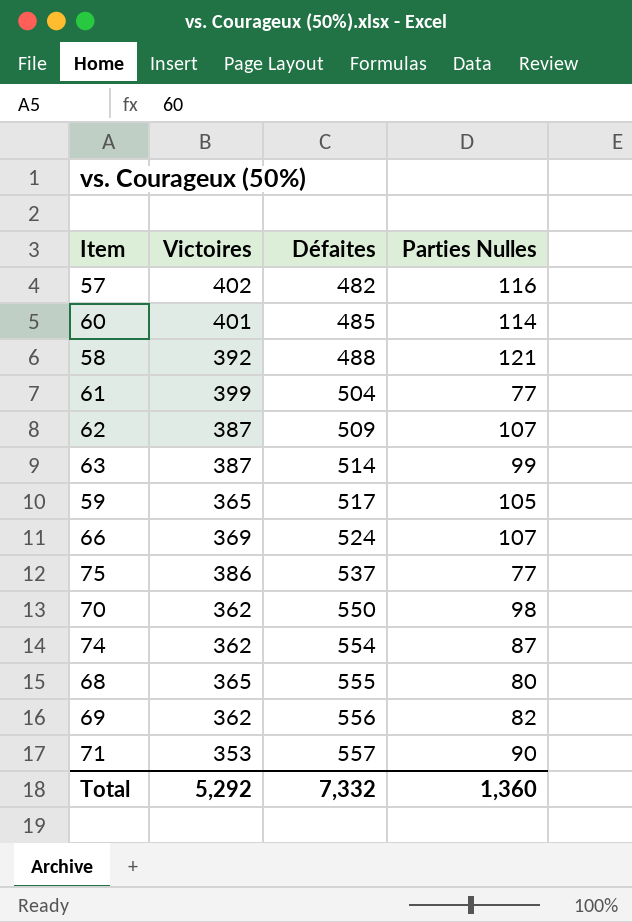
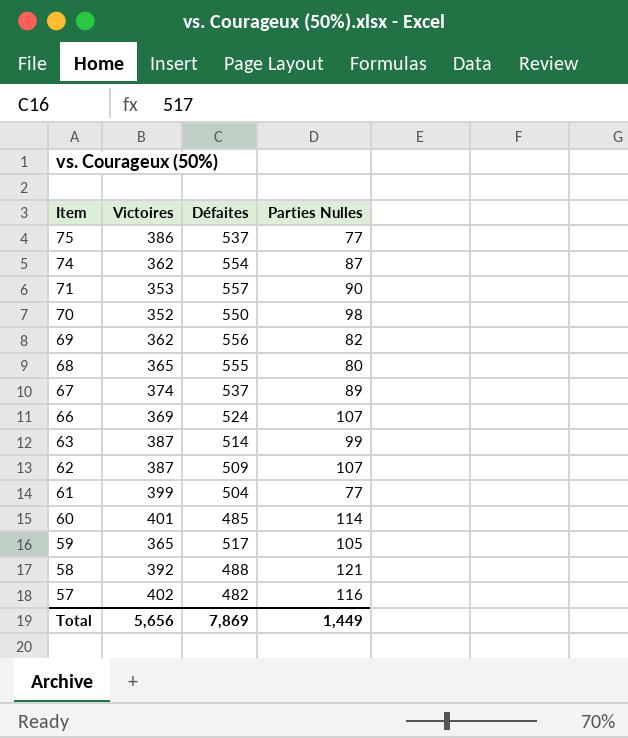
row order: Défaites ascending -> Item descending
70 | Victoires: 362 -> 352
row 67: none -> 374 | 537 | 89
Total | Victoires: 5,292 -> 5,656
Total | Défaites: 7,332 -> 7,869
Total | Parties Nulles: 1,360 -> 1,449

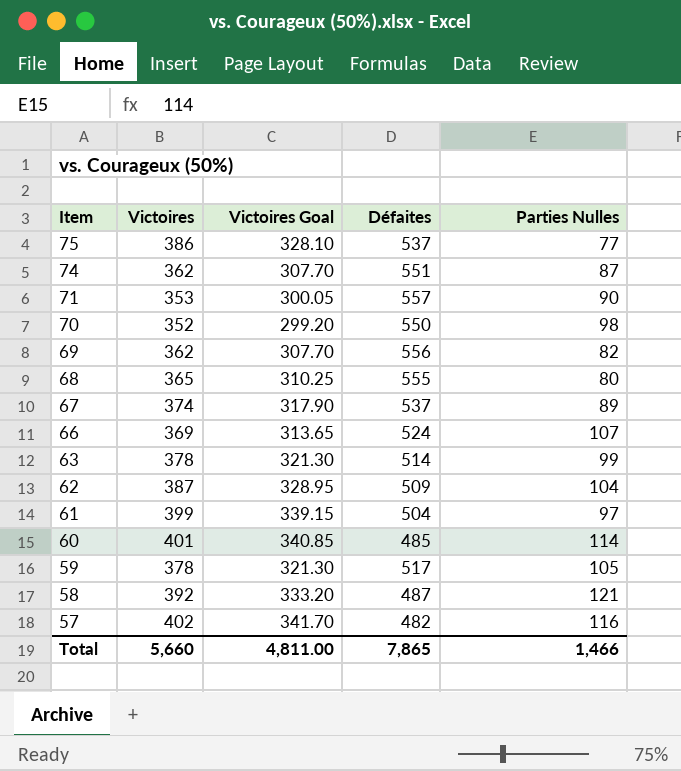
column Victoires Goal | formula: none -> [Victoires] * 0.85
74 | Défaites: 554 -> 551
63 | Victoires: 387 -> 378
62 | Parties Nulles: 107 -> 104
61 | Parties Nulles: 77 -> 97
59 | Victoires: 365 -> 378
58 | Défaites: 488 -> 487
Total | Victoires: 5,656 -> 5,660
Total | Défaites: 7,869 -> 7,865
Total | Parties Nulles: 1,449 -> 1,466

